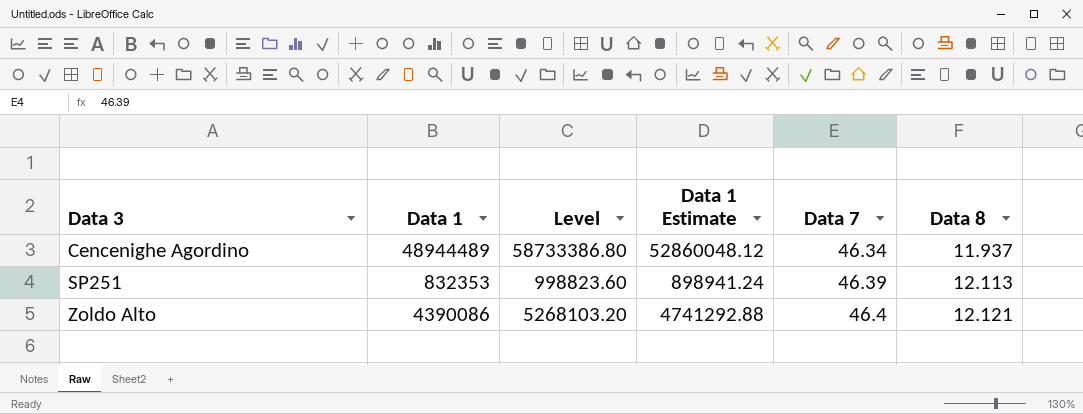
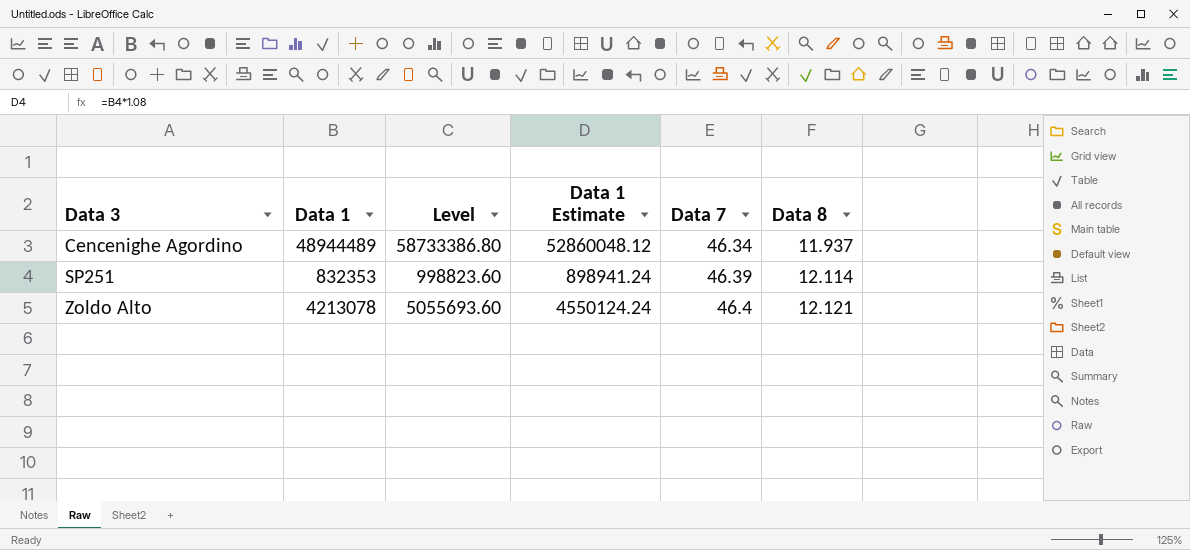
SP251 | Data 8: 12.113 -> 12.114
Zoldo Alto | Data 1: 4390086 -> 4213078
Zoldo Alto | Level: 5268103.20 -> 5055693.60
Zoldo Alto | Data 1 Estimate: 4741292.88 -> 4550124.24

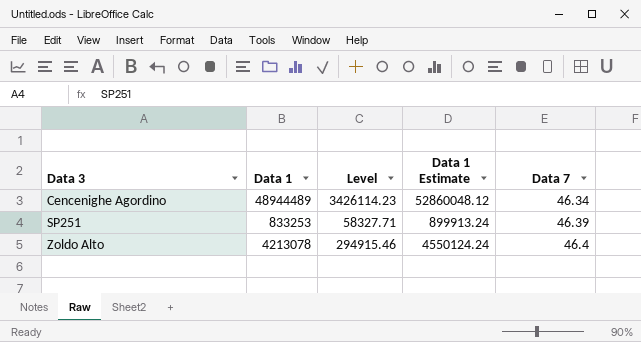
column Data 8 | position: 6 -> none
column Level | formula: [Data 1] * 1.2 -> [Data 1] * 0.07
SP251 | Data 1: 832353 -> 833253
SP251 | Data 1 Estimate: 898941.24 -> 899913.24

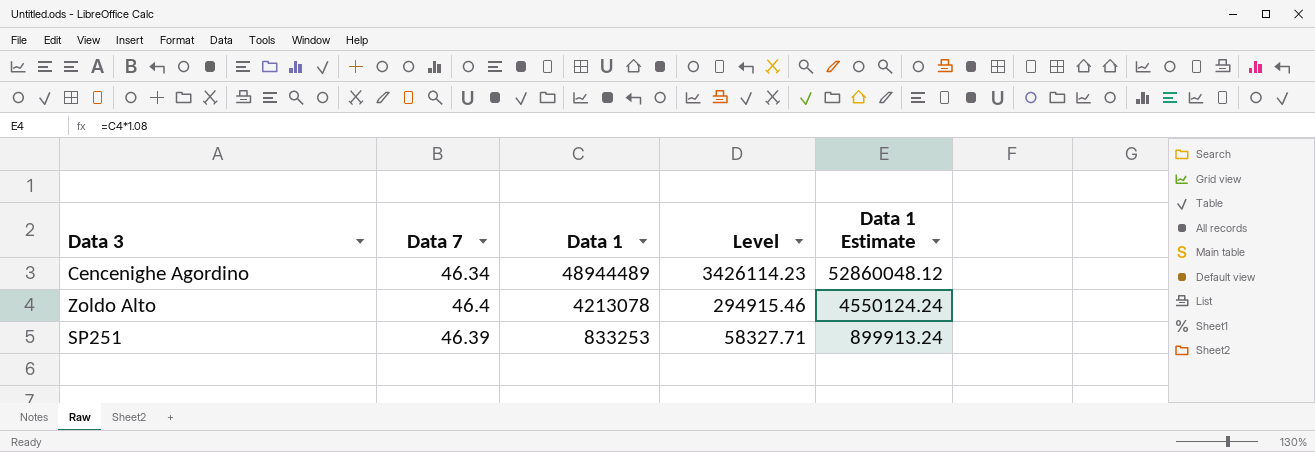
row order: Data 3 ascending -> Data 1 descending
column Data 7 | position: 5 -> 2

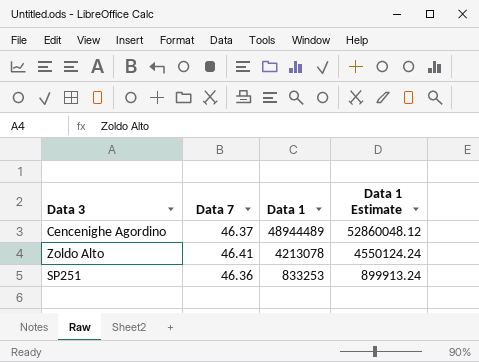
column Level | formula: [Data 1] * 0.07 -> none
Cencenighe Agordino | Data 7: 46.34 -> 46.37
Zoldo Alto | Data 7: 46.4 -> 46.41
SP251 | Data 7: 46.39 -> 46.36

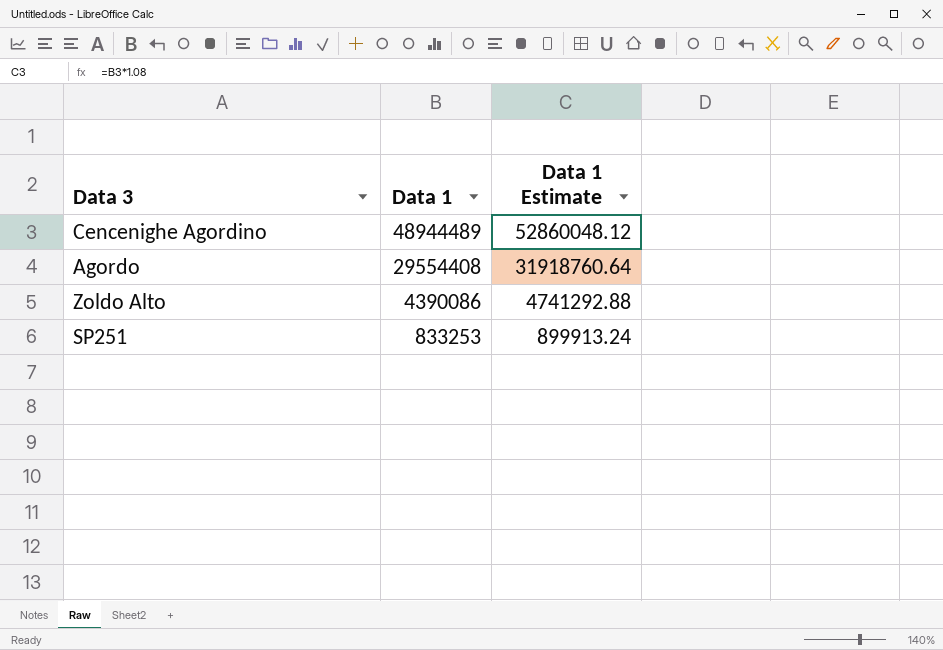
column Data 7 | position: 2 -> none
row Agordo: none -> 29554408 | 31918760.64
Zoldo Alto | Data 1: 4213078 -> 4390086
Zoldo Alto | Data 1 Estimate: 4550124.24 -> 4741292.88

